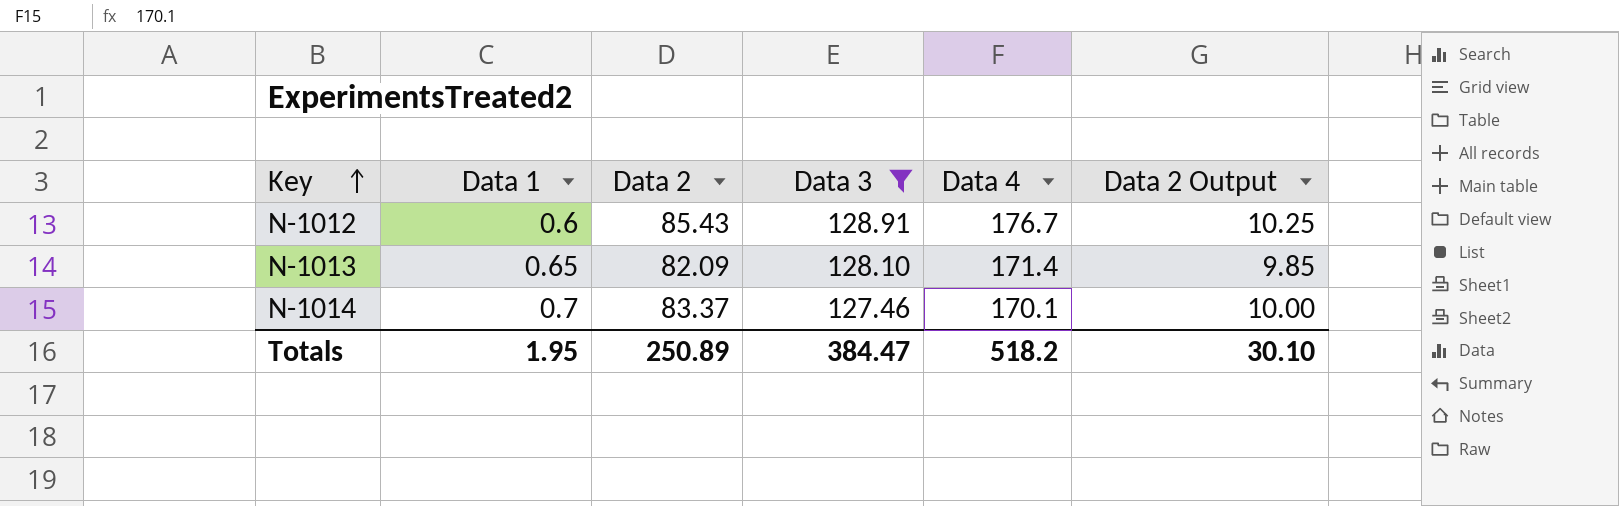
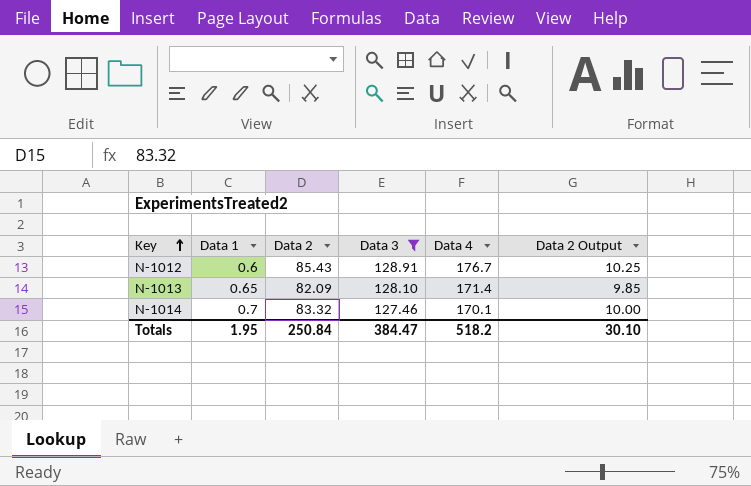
N-1014 | Data 2: 83.37 -> 83.32
Totals | Data 2: 250.89 -> 250.84

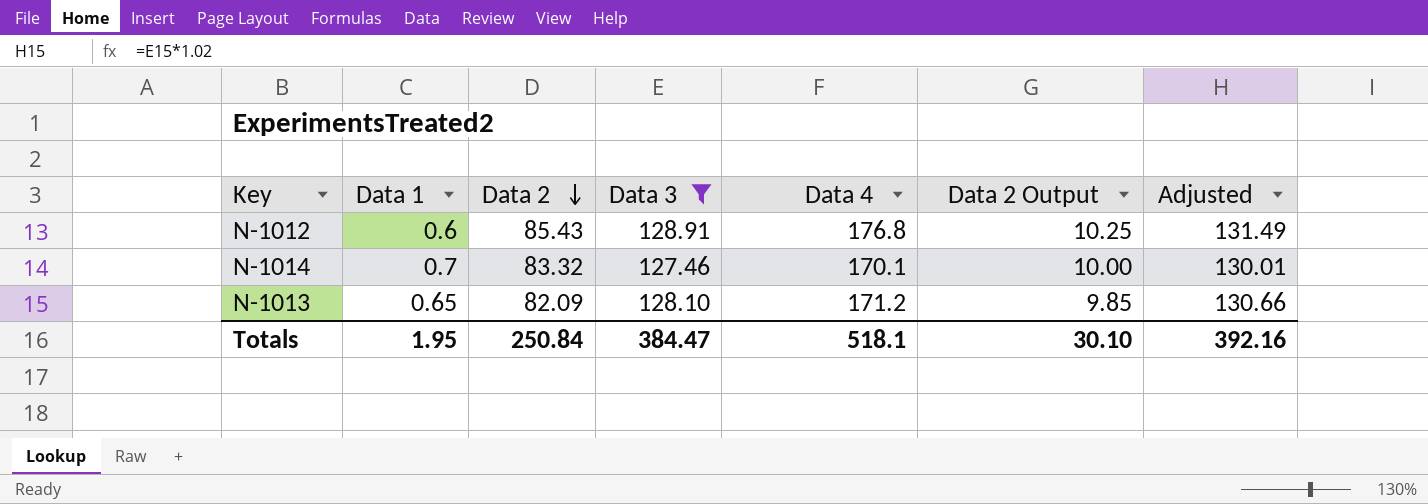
row order: Key ascending -> Data 2 descending
column Adjusted | formula: none -> [Data 3] * 1.02
N-1012 | Data 4: 176.7 -> 176.8
N-1013 | Data 4: 171.4 -> 171.2
Totals | Data 4: 518.2 -> 518.1

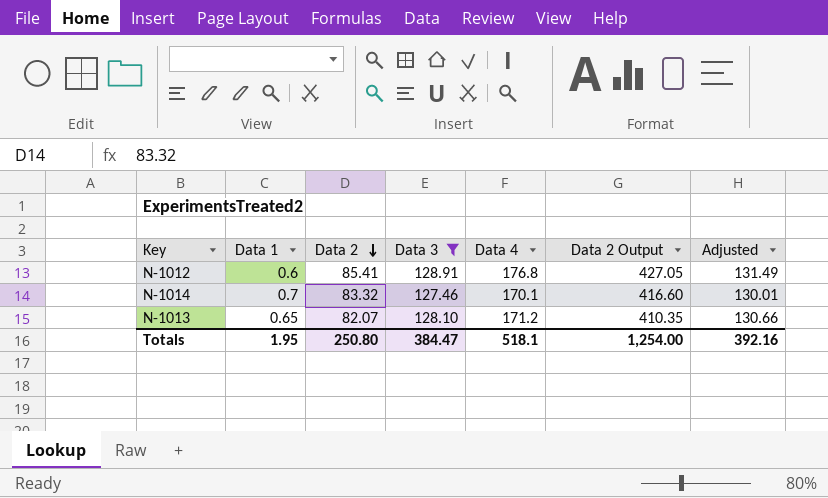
column Data 2 Output | formula: [Data 2] * 0.12 -> [Data 2] * 5
N-1012 | Data 2: 85.43 -> 85.41
N-1013 | Data 2: 82.09 -> 82.07
Totals | Data 2: 250.84 -> 250.80
Totals | Data 2 Output: 30.10 -> 1,254.00

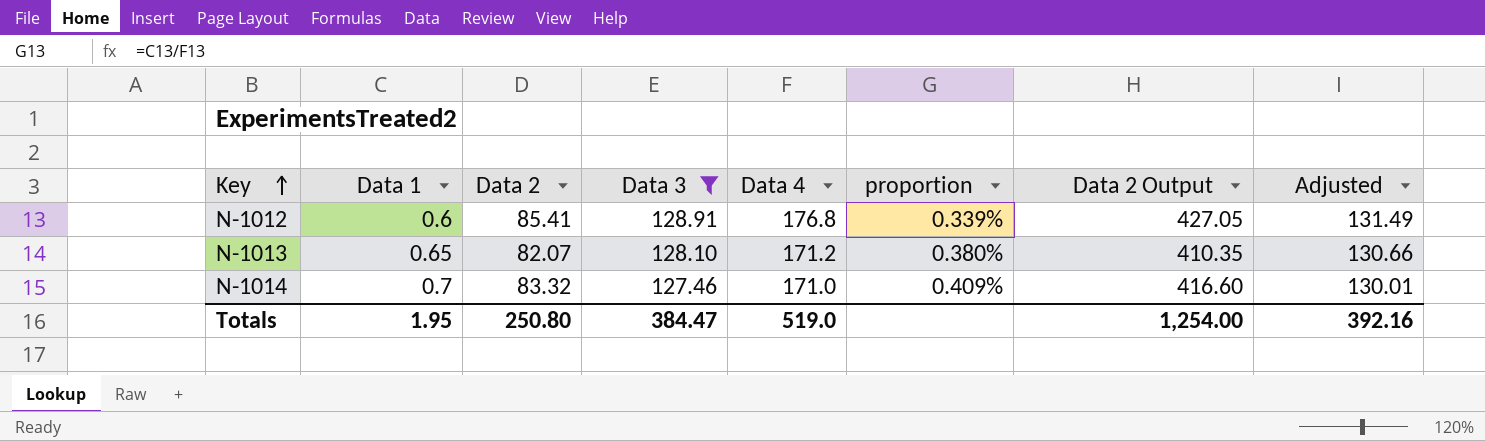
row order: Data 2 descending -> Key ascending
column proportion | formula: none -> [Data 1] / [Data 4]
N-1014 | Data 4: 170.1 -> 171.0
Totals | Data 4: 518.1 -> 519.0

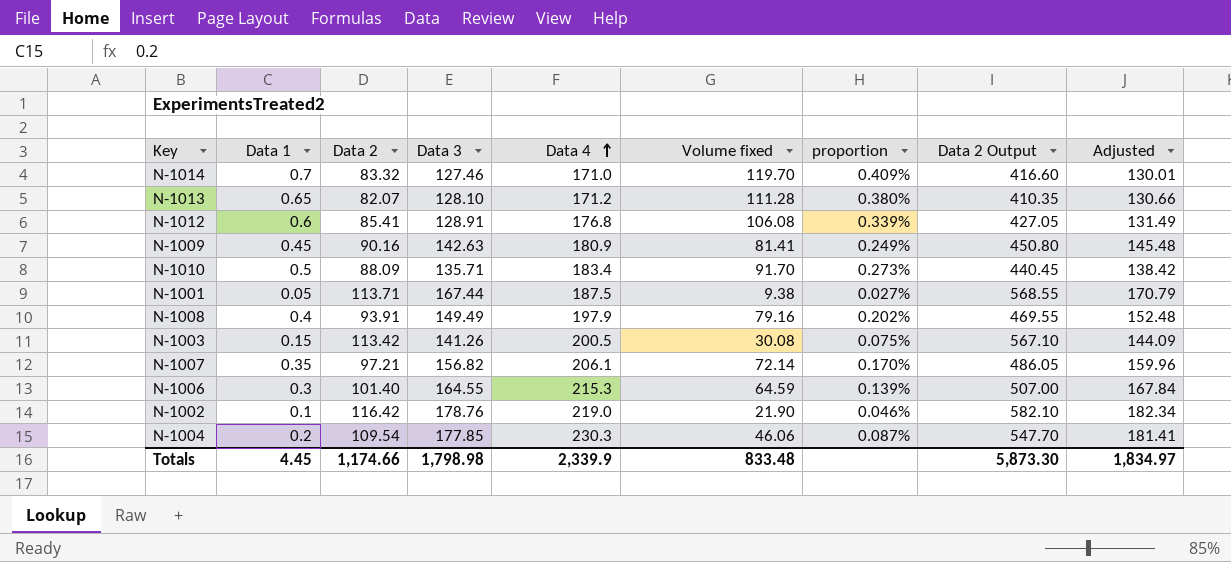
filter: Data 3 <= 128.91 -> none
row order: Key ascending -> Data 4 ascending
column Volume fixed | formula: none -> [Data 1] * [Data 4]
Totals | Data 1: 1.95 -> 4.45
Totals | Data 2: 250.80 -> 1,174.66
Totals | Data 3: 384.47 -> 1,798.98
Totals | Data 4: 519.0 -> 2,339.9
Totals | Data 2 Output: 1,254.00 -> 5,873.30
Totals | Adjusted: 392.16 -> 1,834.97

